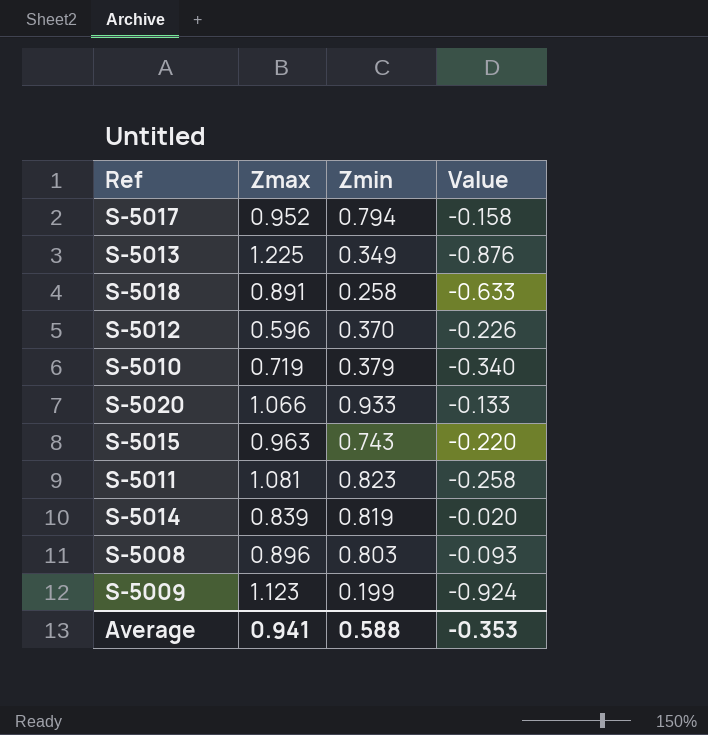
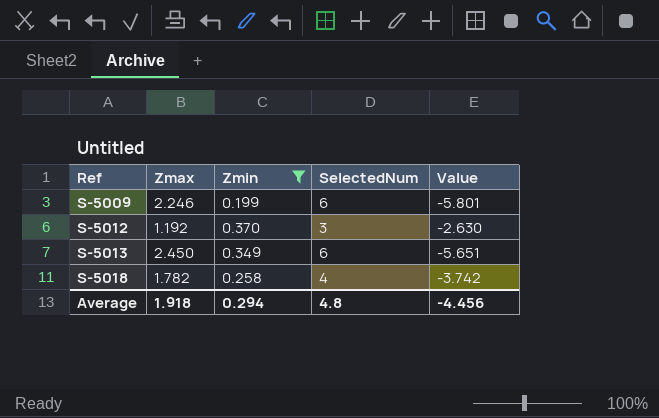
filter: none -> Zmin <= 0.370
row order: none -> Ref ascending
column SelectedNum | position: none -> 4
column Value | formula: [Zmin] - [Zmax] -> [Zmin] - [SelectedNum]
S-5009 | Zmax: 1.123 -> 2.246
S-5012 | Zmax: 0.596 -> 1.192
S-5013 | Zmax: 1.225 -> 2.450
S-5018 | Zmax: 0.891 -> 1.782
Average | Zmax: 0.941 -> 1.918
Average | Zmin: 0.588 -> 0.294
Average | Value: -0.353 -> -4.456

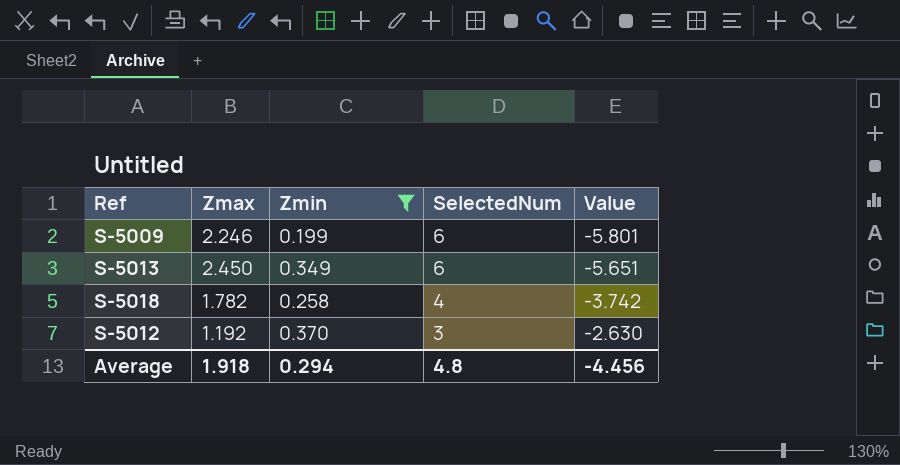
row order: Ref ascending -> SelectedNum descending

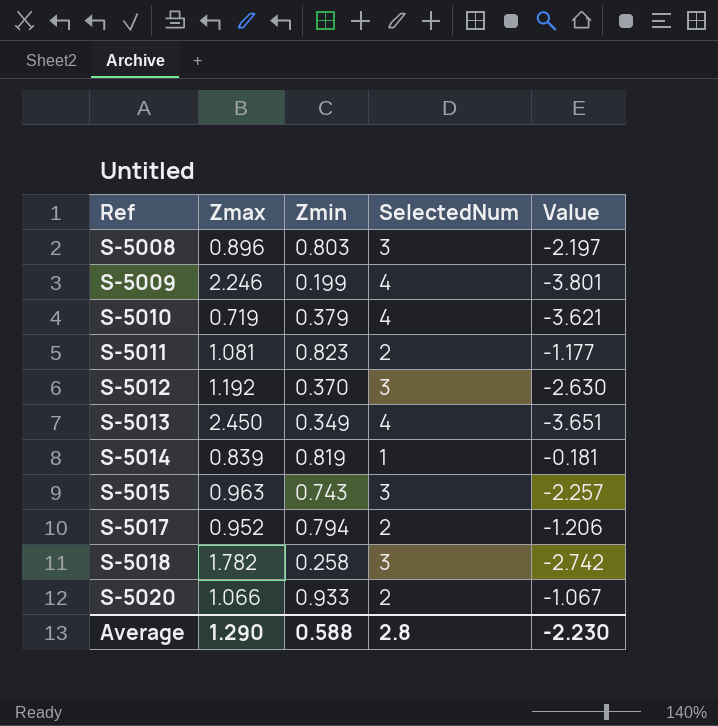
filter: Zmin <= 0.370 -> none
row order: SelectedNum descending -> Ref ascending
S-5009 | SelectedNum: 6 -> 4
S-5009 | Value: -5.801 -> -3.801
S-5013 | SelectedNum: 6 -> 4
S-5013 | Value: -5.651 -> -3.651
S-5018 | SelectedNum: 4 -> 3
S-5018 | Value: -3.742 -> -2.742
Average | Zmax: 1.918 -> 1.290
Average | Zmin: 0.294 -> 0.588
Average | SelectedNum: 4.8 -> 2.8
Average | Value: -4.456 -> -2.230

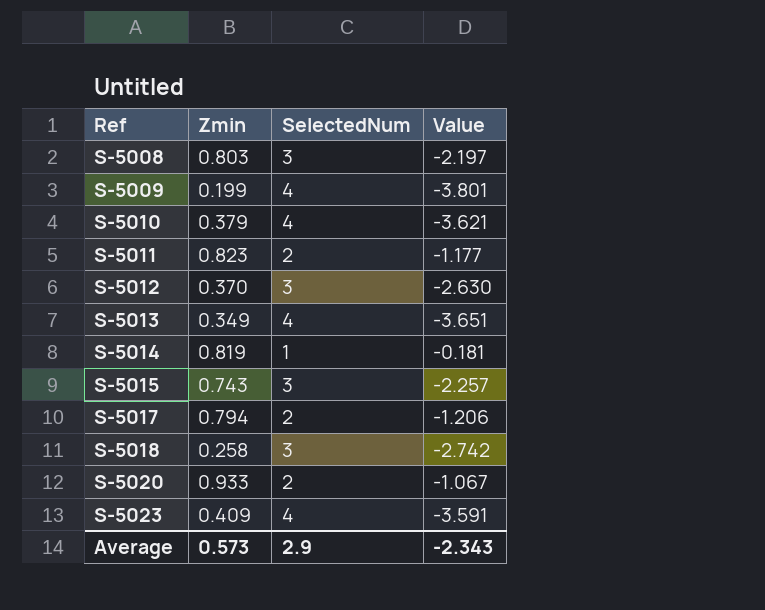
column Zmax | position: 2 -> none
row S-5023: none -> 0.409 | 4 | -3.591
Average | Zmin: 0.588 -> 0.573
Average | SelectedNum: 2.8 -> 2.9
Average | Value: -2.230 -> -2.343

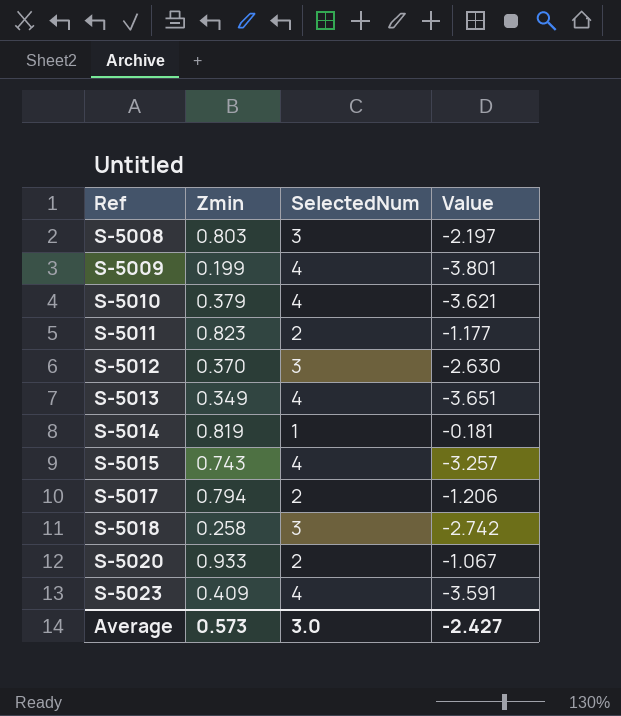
S-5015 | SelectedNum: 3 -> 4
S-5015 | Value: -2.257 -> -3.257
Average | SelectedNum: 2.9 -> 3.0
Average | Value: -2.343 -> -2.427

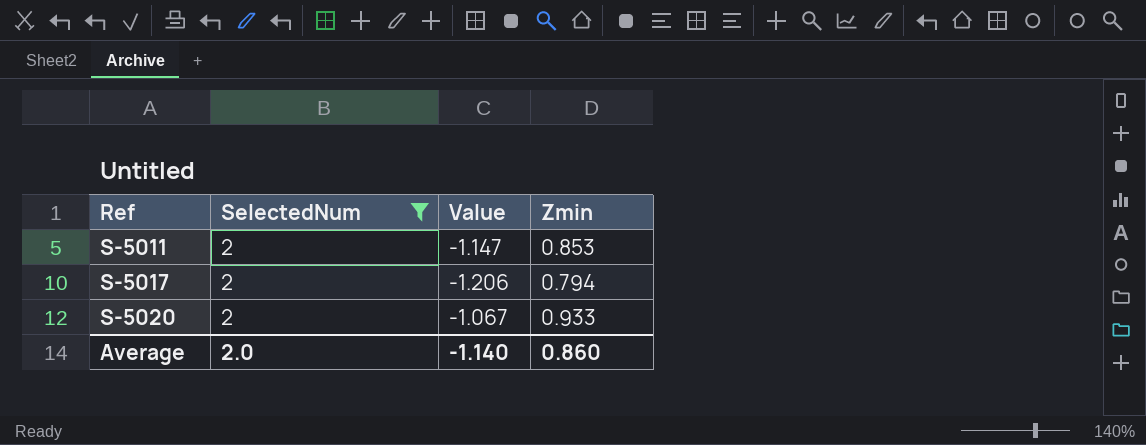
filter: none -> SelectedNum = 2
column Zmin | position: 2 -> 4
S-5011 | Value: -1.177 -> -1.147
S-5011 | Zmin: 0.823 -> 0.853
Average | SelectedNum: 3.0 -> 2.0
Average | Value: -2.427 -> -1.140
Average | Zmin: 0.573 -> 0.860

